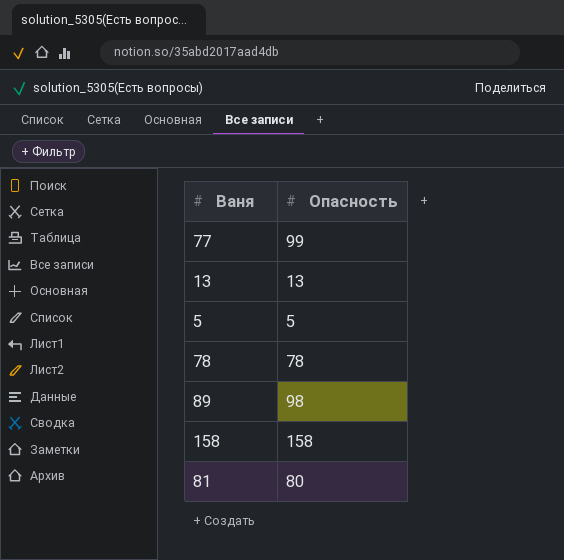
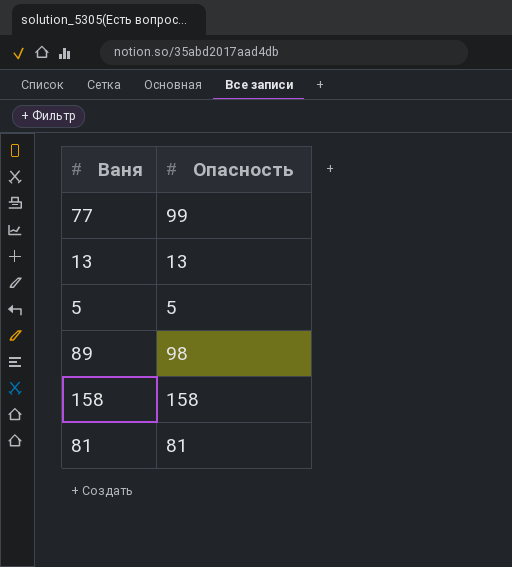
row 78: 78 -> none
81 | Опасность: 80 -> 81

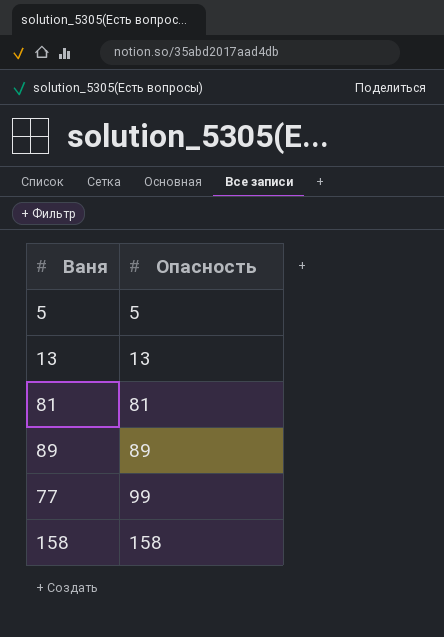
row order: none -> Опасность ascending
89 | Опасность: 98 -> 89

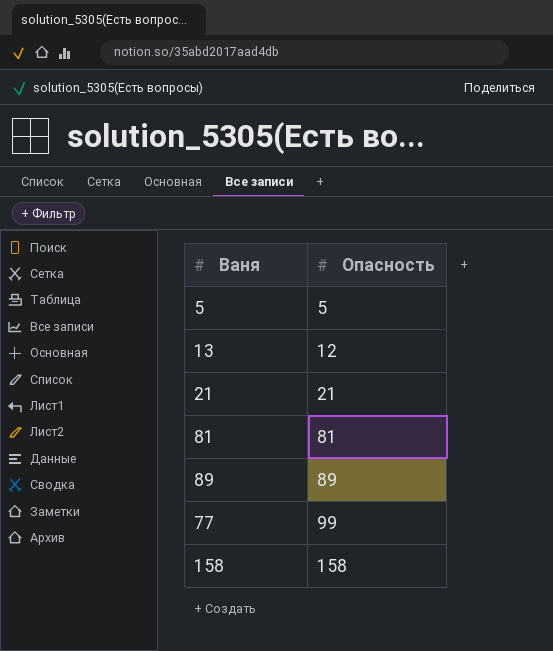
13 | Опасность: 13 -> 12
row 21: none -> 21

